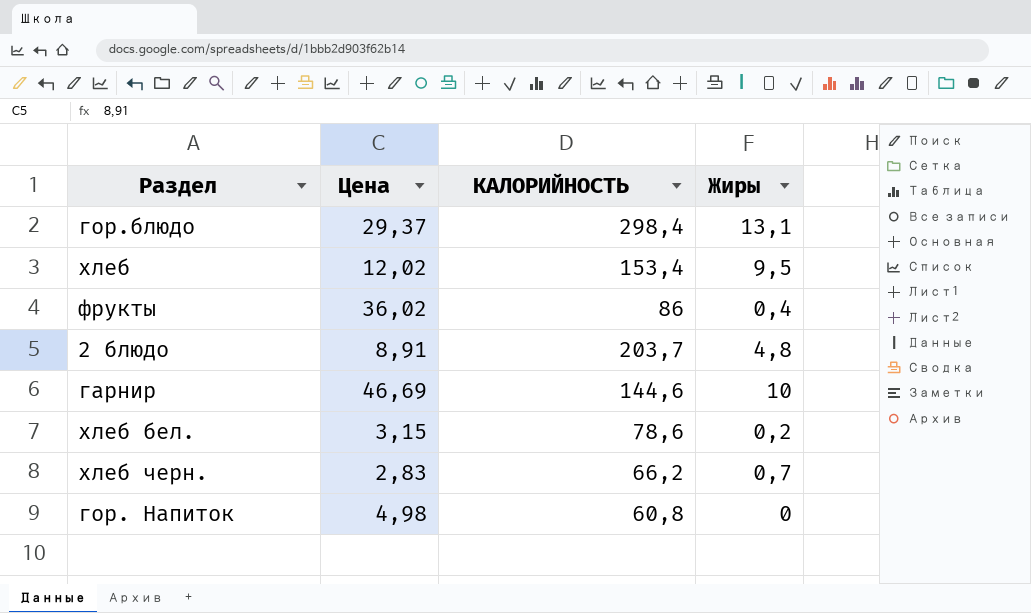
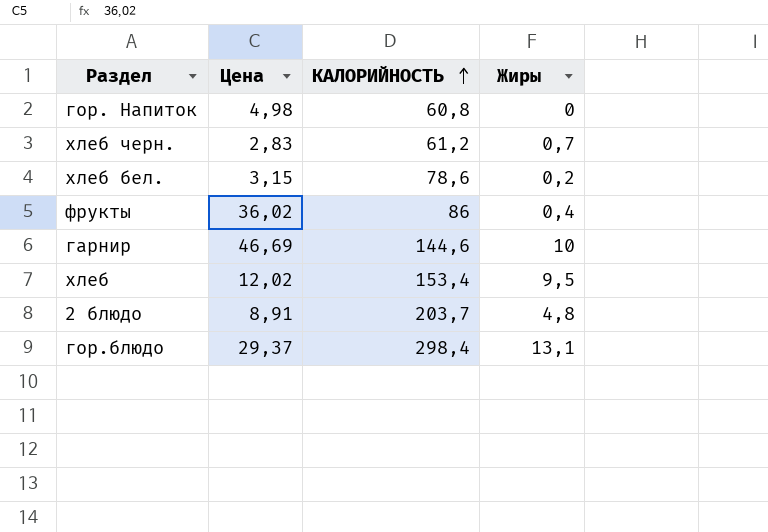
row order: none -> КАЛОРИЙНОСТЬ ascending
хлеб черн. | КАЛОРИЙНОСТЬ: 66,2 -> 61,2

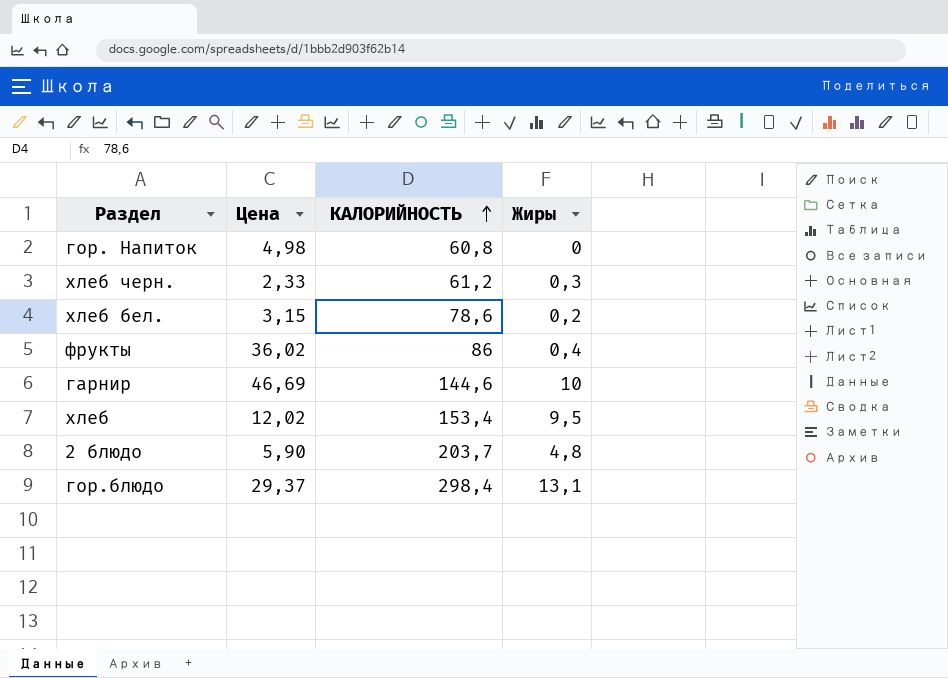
хлеб черн. | Цена: 2,83 -> 2,33
хлеб черн. | Жиры: 0,7 -> 0,3
2 блюдо | Цена: 8,91 -> 5,90

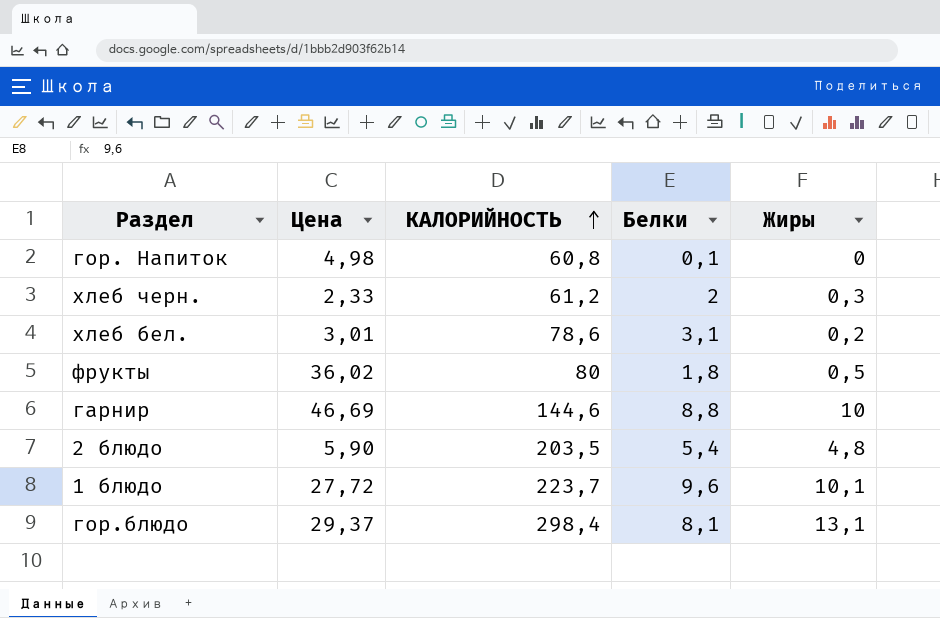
column Белки | position: none -> 4
row хлеб: 12,02 | 153,4 | 9,5 -> none
хлеб бел. | Цена: 3,15 -> 3,01
фрукты | КАЛОРИЙНОСТЬ: 86 -> 80
фрукты | Жиры: 0,4 -> 0,5
2 блюдо | КАЛОРИЙНОСТЬ: 203,7 -> 203,5
row 1 блюдо: none -> 27,72 | 223,7 | 9,6 | 10,1

